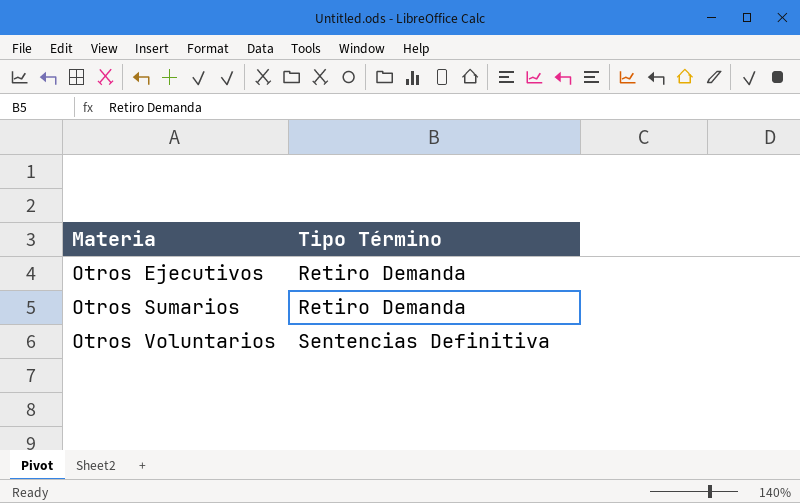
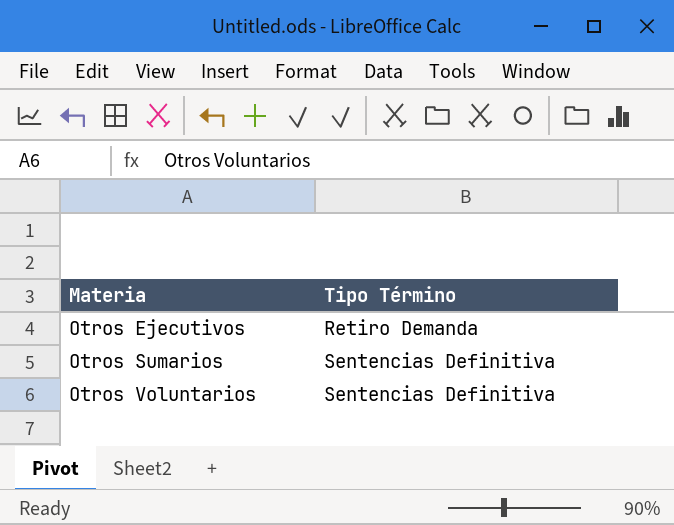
Otros Sumarios | Tipo Término: Retiro Demanda -> Sentencias Definitiva

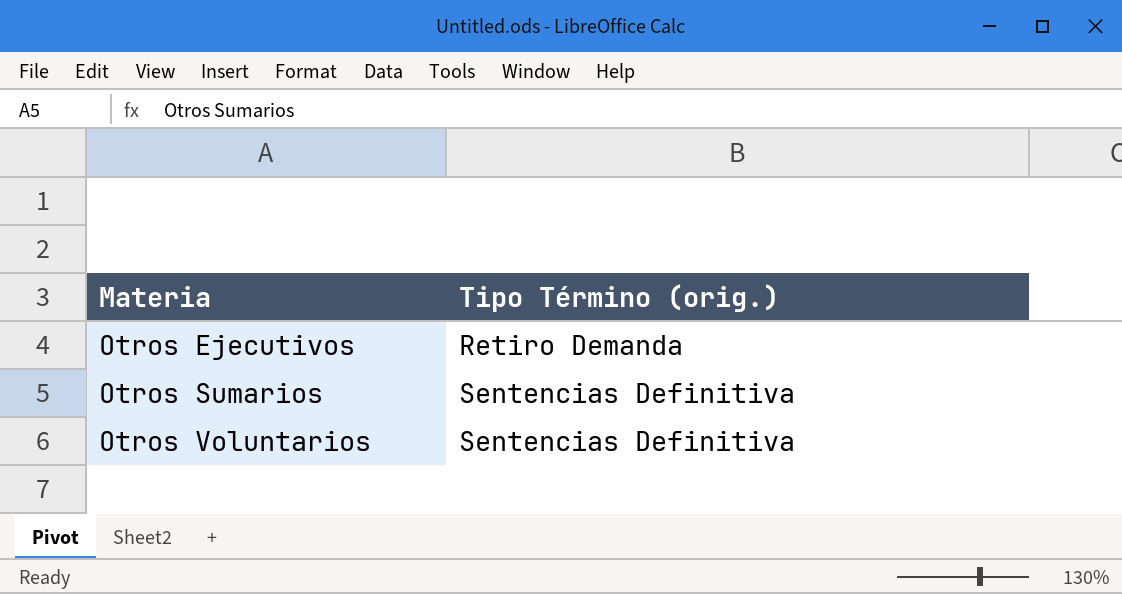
column name: Tipo Término -> Tipo Término (orig.)

